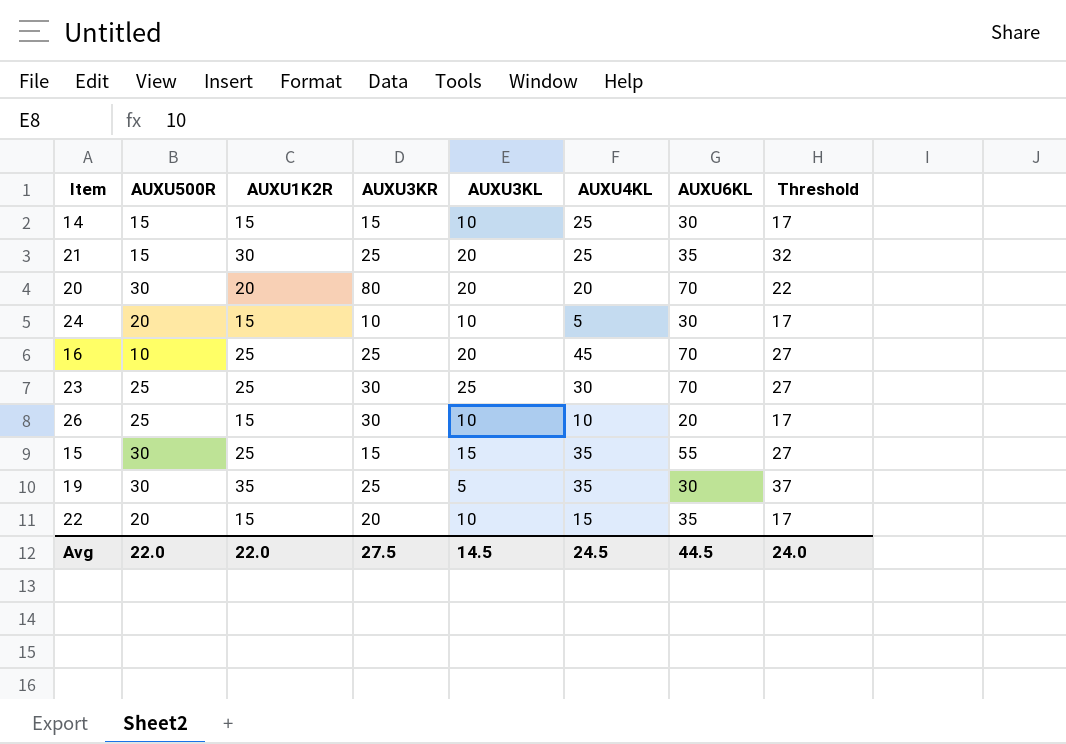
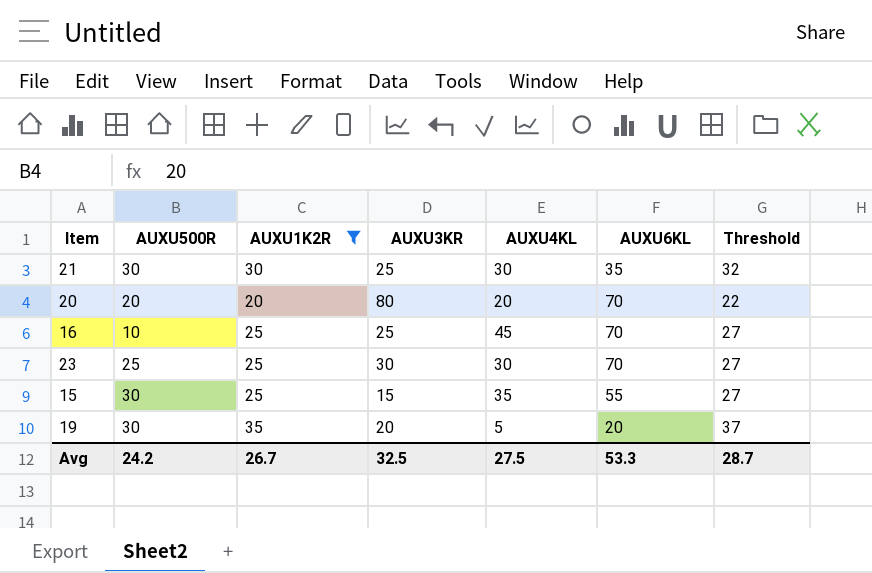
filter: none -> AUXU1K2R != 15
column AUXU3KL | position: 5 -> none
21 | AUXU500R: 15 -> 30
21 | AUXU4KL: 25 -> 30
20 | AUXU500R: 30 -> 20
19 | AUXU3KR: 25 -> 20
19 | AUXU4KL: 35 -> 5
19 | AUXU6KL: 30 -> 20
Avg | AUXU500R: 22.0 -> 24.2
Avg | AUXU1K2R: 22.0 -> 26.7
Avg | AUXU3KR: 27.5 -> 32.5
Avg | AUXU4KL: 24.5 -> 27.5
Avg | AUXU6KL: 44.5 -> 53.3
Avg | Threshold: 24.0 -> 28.7

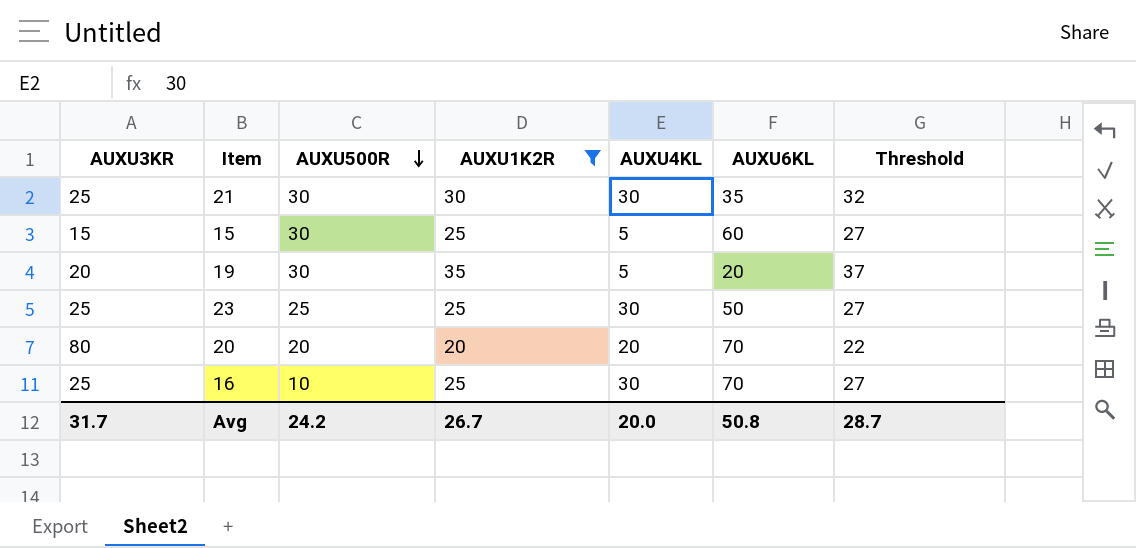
row order: none -> AUXU500R descending
column AUXU3KR | position: 4 -> 1
15 | AUXU4KL: 35 -> 5
15 | AUXU6KL: 55 -> 60
23 | AUXU3KR: 30 -> 25
23 | AUXU6KL: 70 -> 50
16 | AUXU4KL: 45 -> 30
Avg | AUXU3KR: 32.5 -> 31.7
Avg | AUXU4KL: 27.5 -> 20.0
Avg | AUXU6KL: 53.3 -> 50.8

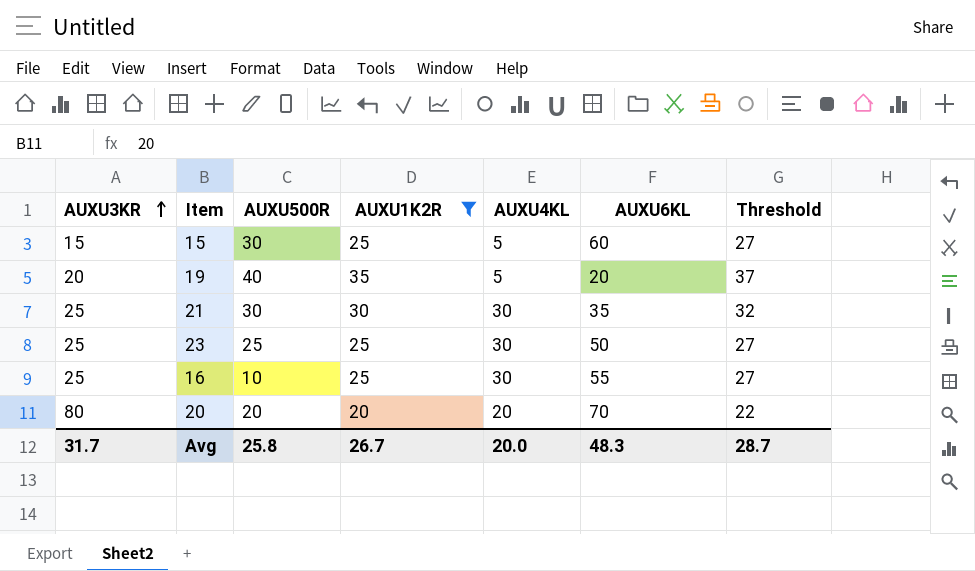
row order: AUXU500R descending -> AUXU3KR ascending
19 | AUXU500R: 30 -> 40
16 | AUXU6KL: 70 -> 55
Avg | AUXU500R: 24.2 -> 25.8
Avg | AUXU6KL: 50.8 -> 48.3

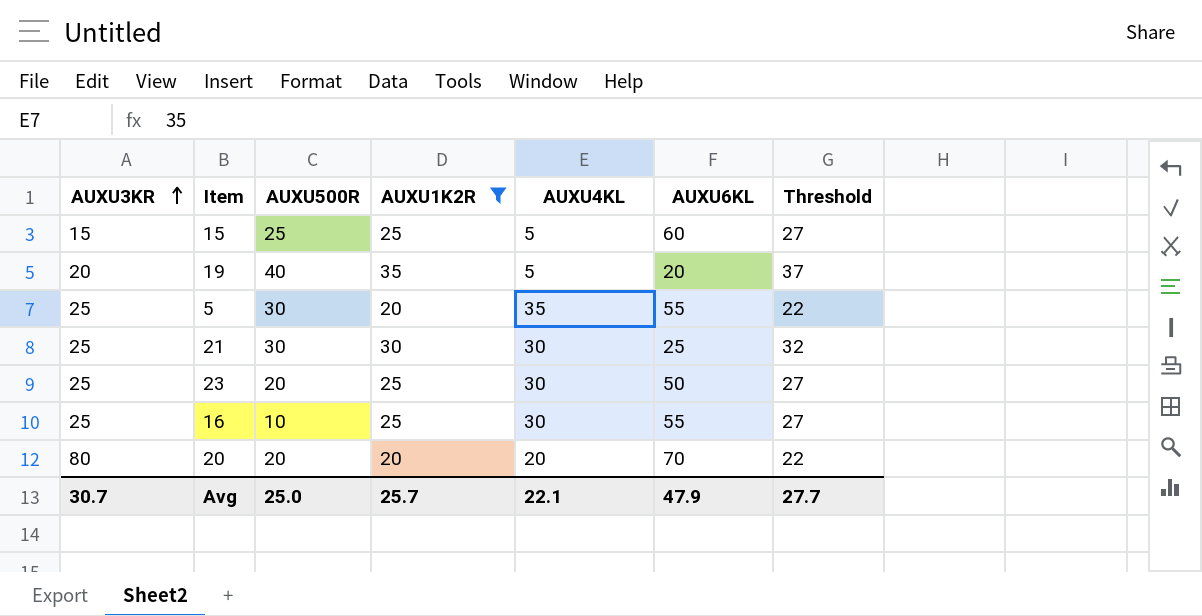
15 | AUXU500R: 30 -> 25
row 5: none -> 25 | 30 | 20 | 35 | 55 | 22
21 | AUXU6KL: 35 -> 25
23 | AUXU500R: 25 -> 20
Avg | AUXU3KR: 31.7 -> 30.7
Avg | AUXU500R: 25.8 -> 25.0
Avg | AUXU1K2R: 26.7 -> 25.7
Avg | AUXU4KL: 20.0 -> 22.1
Avg | AUXU6KL: 48.3 -> 47.9
Avg | Threshold: 28.7 -> 27.7

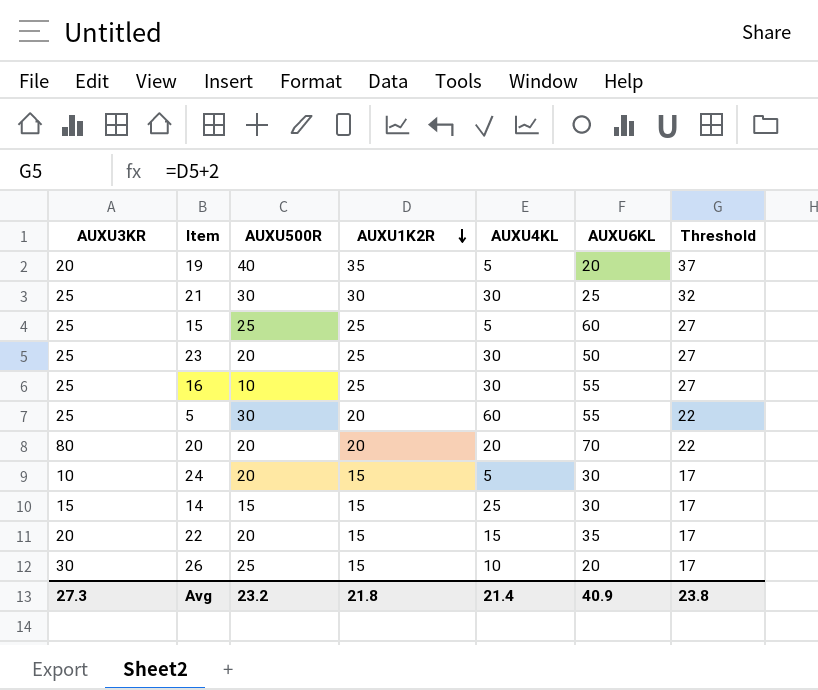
filter: AUXU1K2R != 15 -> none
row order: AUXU3KR ascending -> AUXU1K2R descending
15 | AUXU3KR: 15 -> 25
5 | AUXU4KL: 35 -> 60
Avg | AUXU3KR: 30.7 -> 27.3
Avg | AUXU500R: 25.0 -> 23.2
Avg | AUXU1K2R: 25.7 -> 21.8
Avg | AUXU4KL: 22.1 -> 21.4
Avg | AUXU6KL: 47.9 -> 40.9
Avg | Threshold: 27.7 -> 23.8

